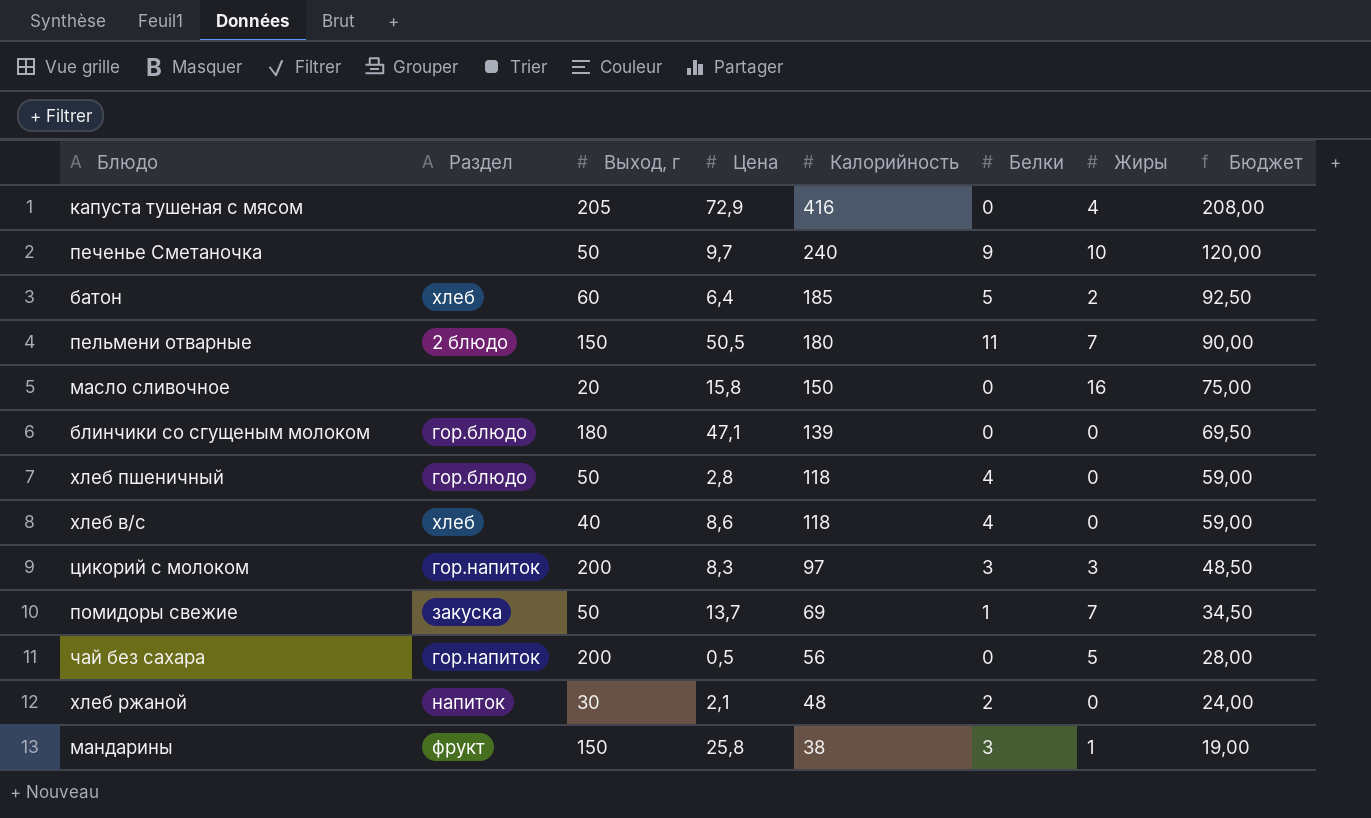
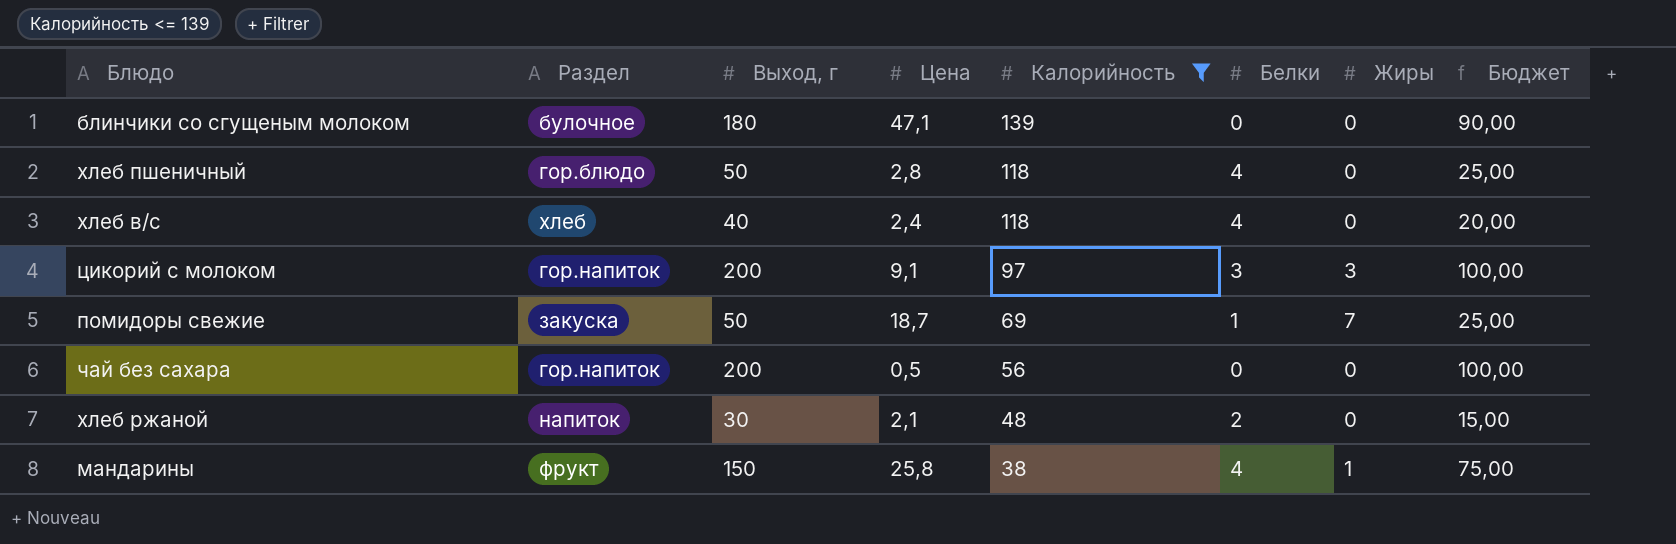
filter: none -> Калорийность <= 139
column Бюджет | formula: [Калорийность] * 0,5 -> [Выход, г] * 0,5
блинчики со сгущеным молоком | Раздел: гор.блюдо -> булочное
хлеб в/с | Цена: 8,6 -> 2,4
цикорий с молоком | Цена: 8,3 -> 9,1
помидоры свежие | Цена: 13,7 -> 18,7
чай без сахара | Жиры: 5 -> 0
мандарины | Белки: 3 -> 4

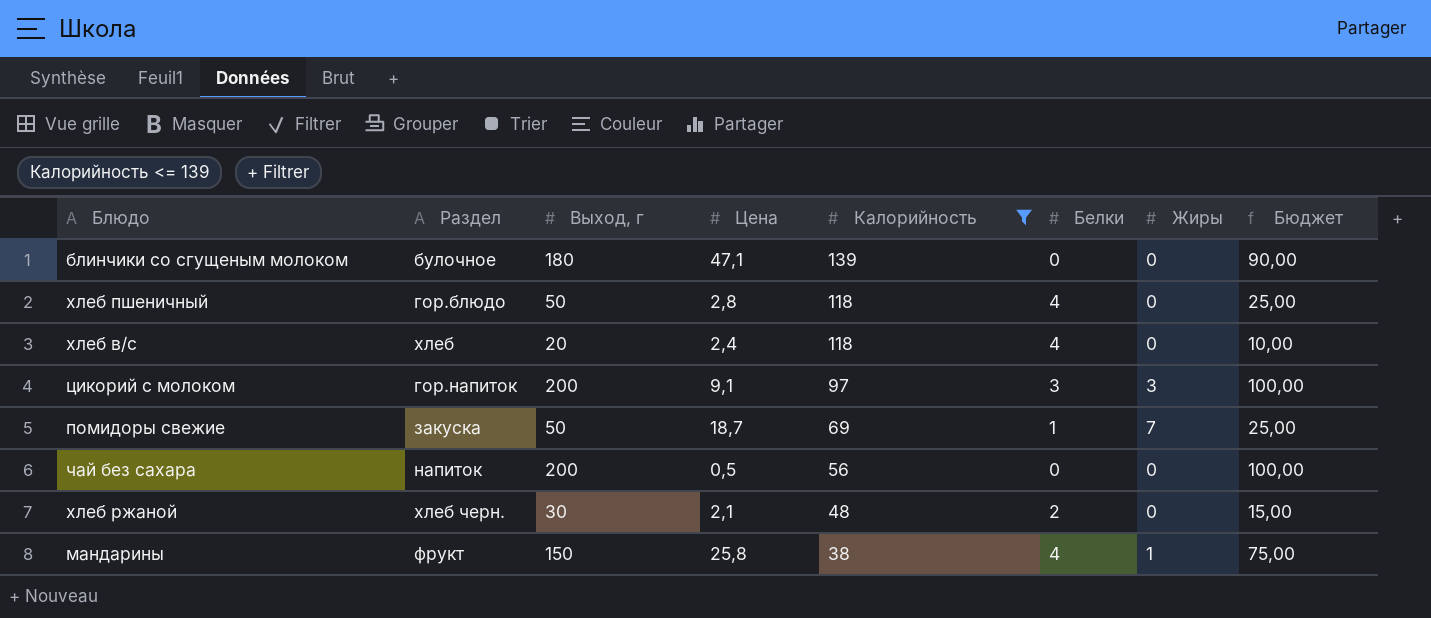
хлеб в/с | Выход, г: 40 -> 20
хлеб в/с | Бюджет: 20,00 -> 10,00
чай без сахара | Раздел: гор.напиток -> напиток
хлеб ржаной | Раздел: напиток -> хлеб черн.

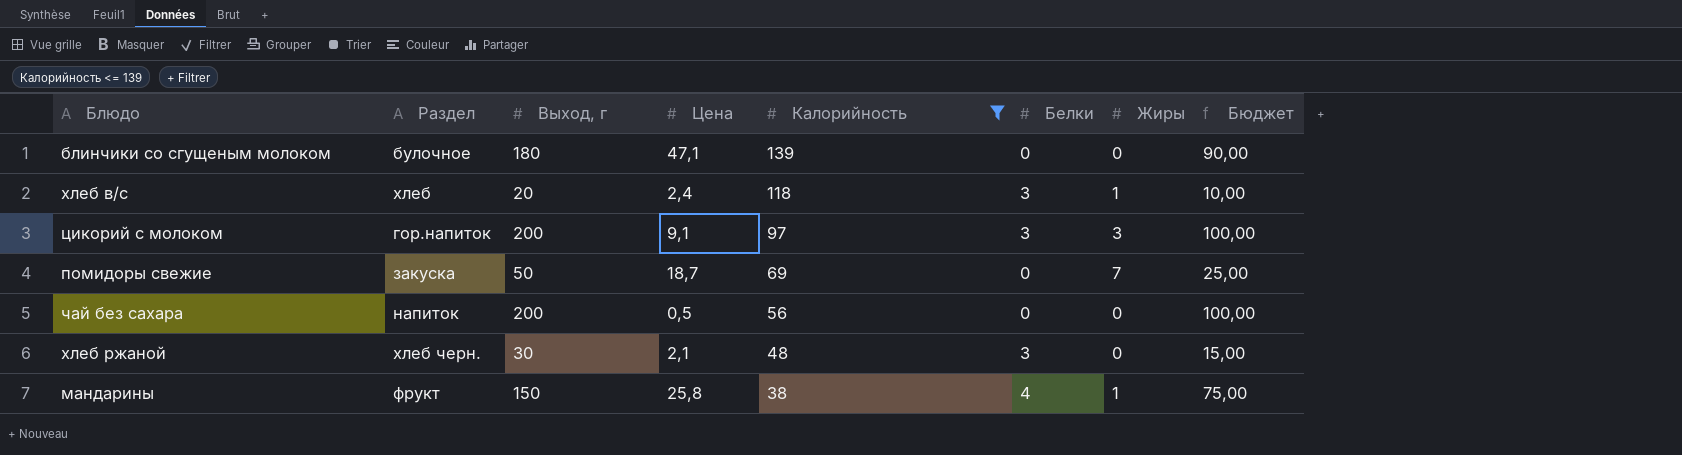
row хлеб пшеничный: гор.блюдо | 50 | 2,8 | 118 | 4 | 0 | 25,00 -> none
хлеб в/с | Белки: 4 -> 3
хлеб в/с | Жиры: 0 -> 1
помидоры свежие | Белки: 1 -> 0
хлеб ржаной | Белки: 2 -> 3

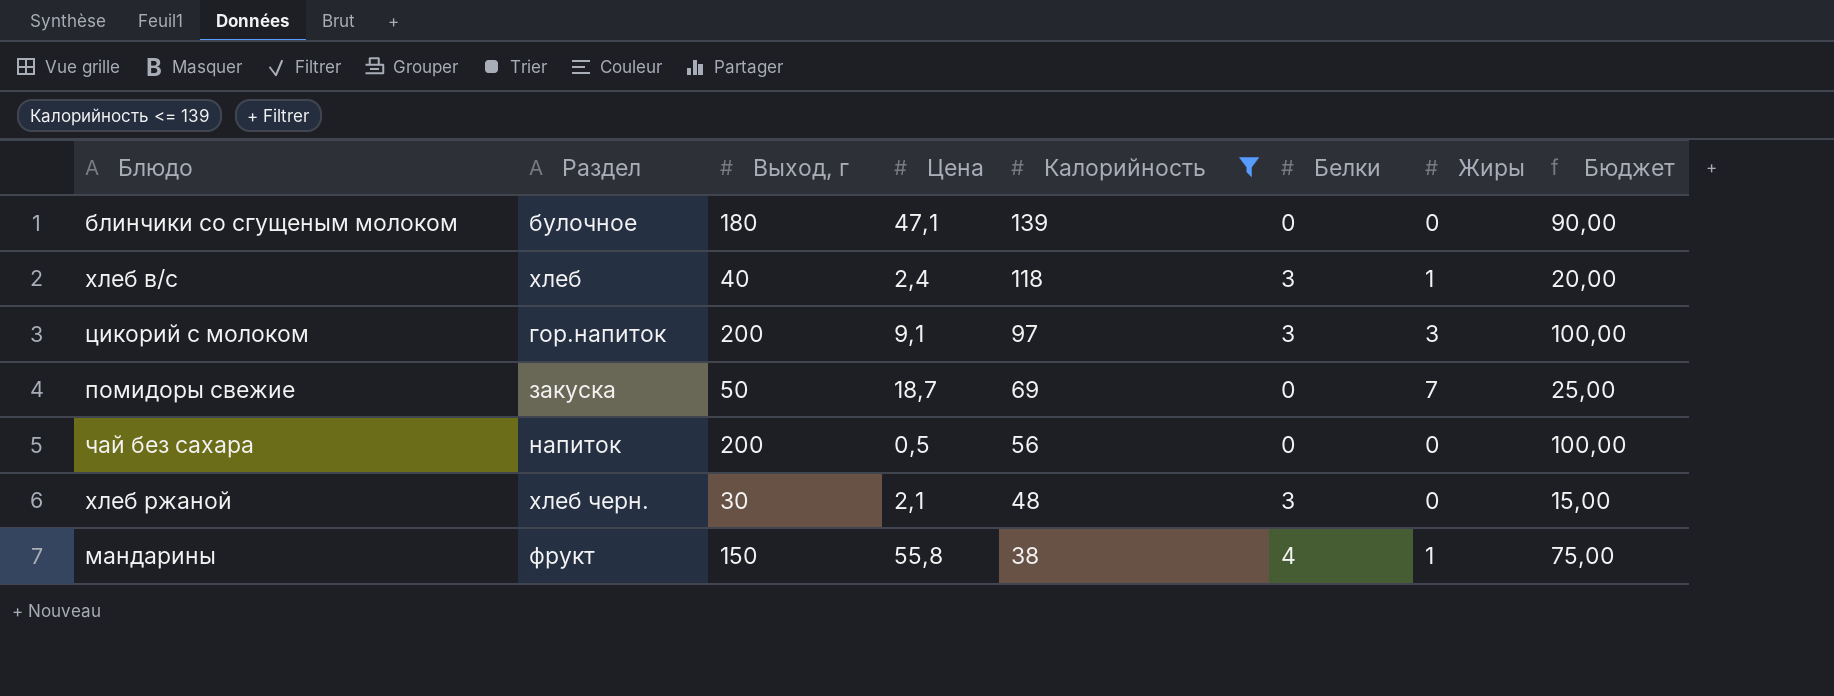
хлеб в/с | Выход, г: 20 -> 40
хлеб в/с | Бюджет: 10,00 -> 20,00
мандарины | Цена: 25,8 -> 55,8

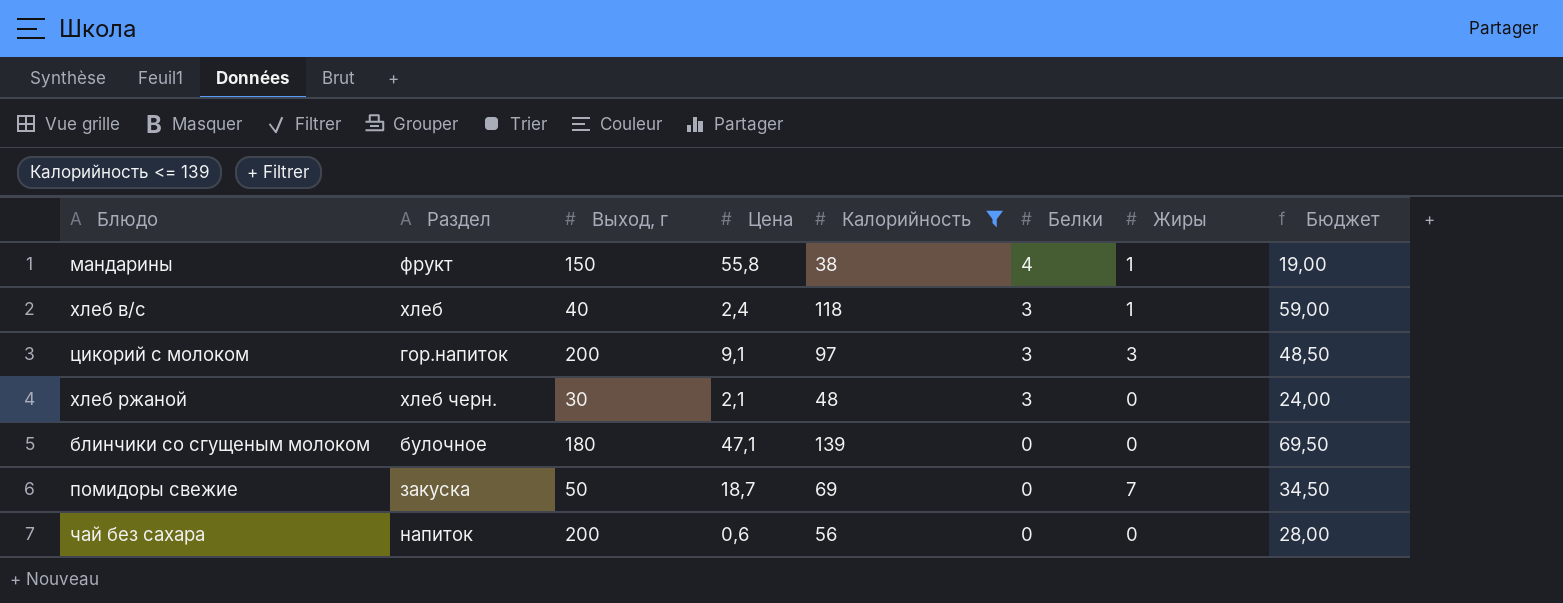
row order: Калорийность descending -> Белки descending
column Бюджет | formula: [Выход, г] * 0,5 -> [Калорийность] * 0,5
чай без сахара | Цена: 0,5 -> 0,6

